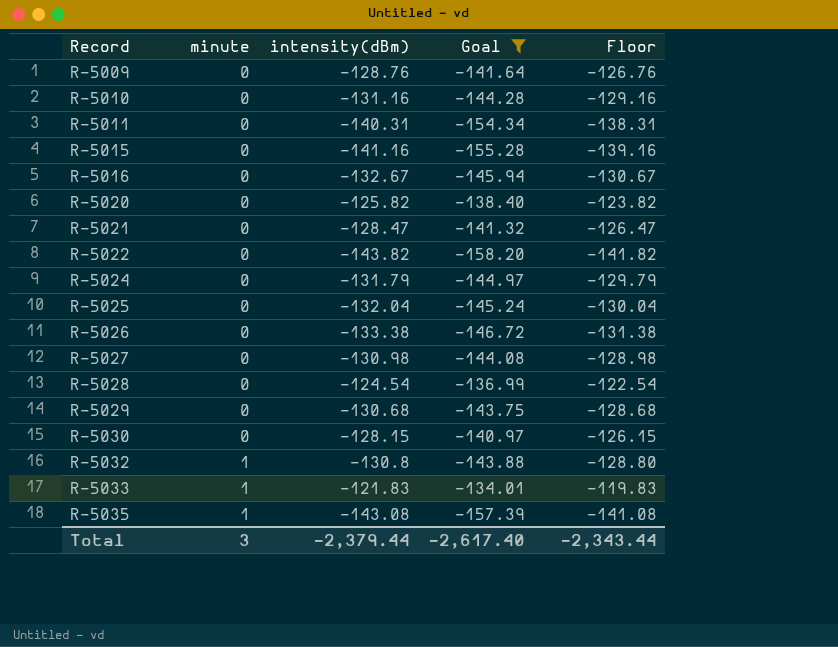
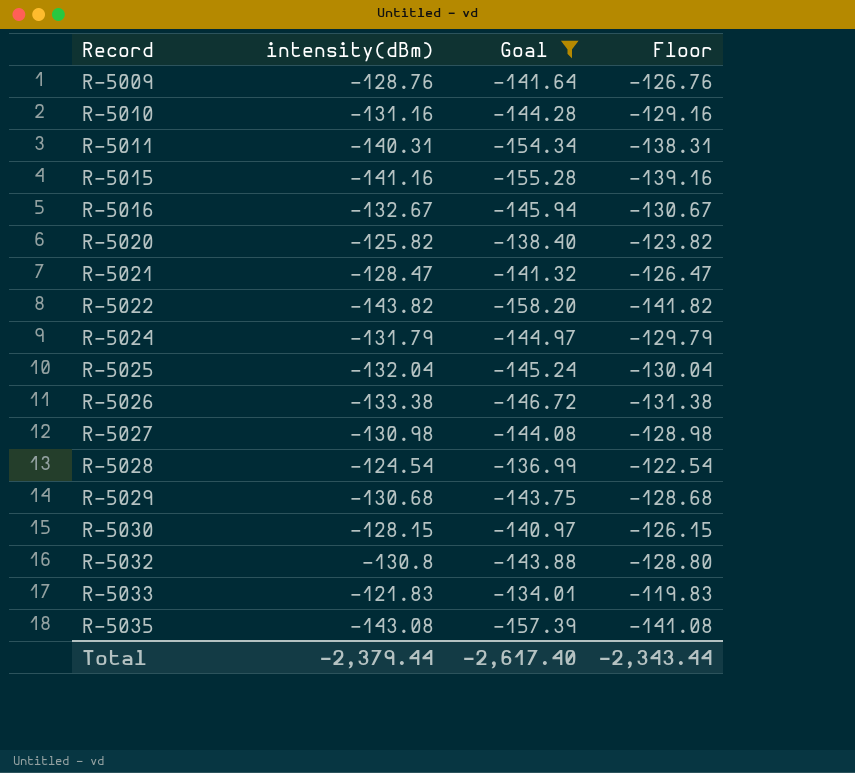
column minute | position: 2 -> none

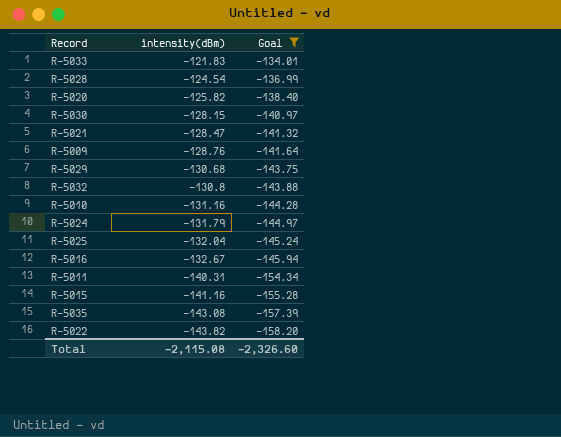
row order: Record ascending -> intensity(dBm) descending
column Floor | formula: [intensity(dBm)] + 2 -> none
row R-5026: -133.38 | -146.72 | -131.38 -> none
row R-5027: -130.98 | -144.08 | -128.98 -> none
Total | intensity(dBm): -2,379.44 -> -2,115.08
Total | Goal: -2,617.40 -> -2,326.60

